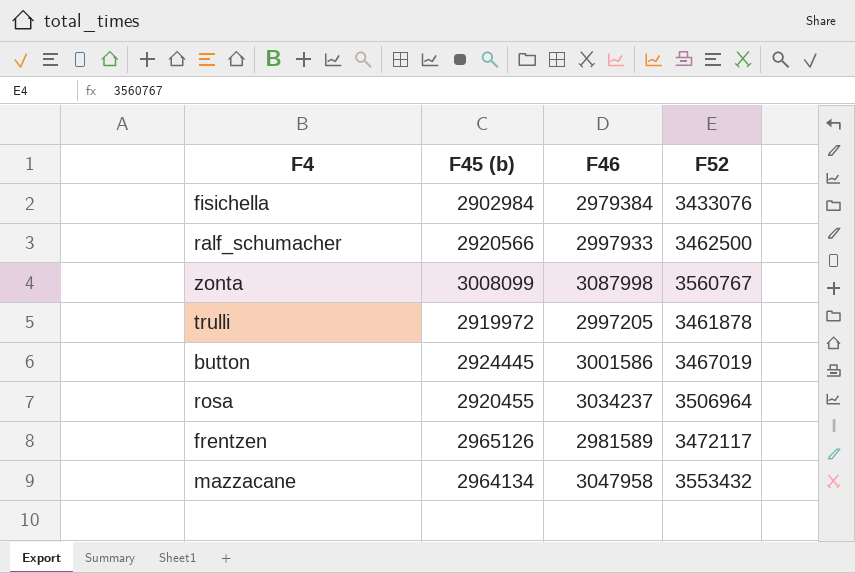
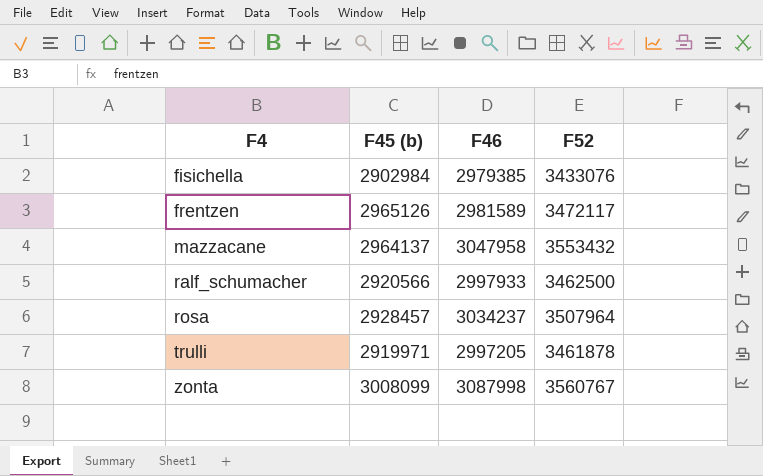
row order: none -> F4 ascending
row button: 2924445 | 3001586 | 3467019 -> none
fisichella | F46: 2979384 -> 2979385
mazzacane | F45 (b): 2964134 -> 2964137
rosa | F45 (b): 2920455 -> 2928457
rosa | F52: 3506964 -> 3507964
trulli | F45 (b): 2919972 -> 2919971

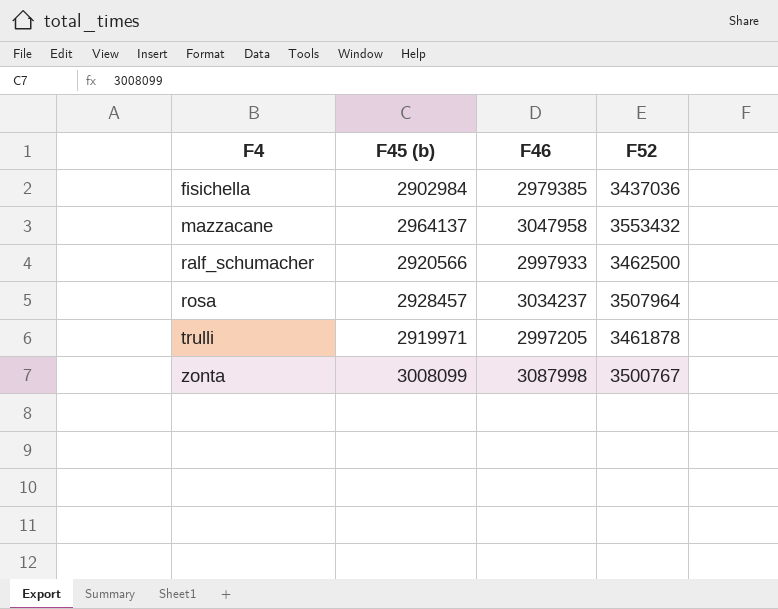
row frentzen: 2965126 | 2981589 | 3472117 -> none
fisichella | F52: 3433076 -> 3437036
zonta | F52: 3560767 -> 3500767

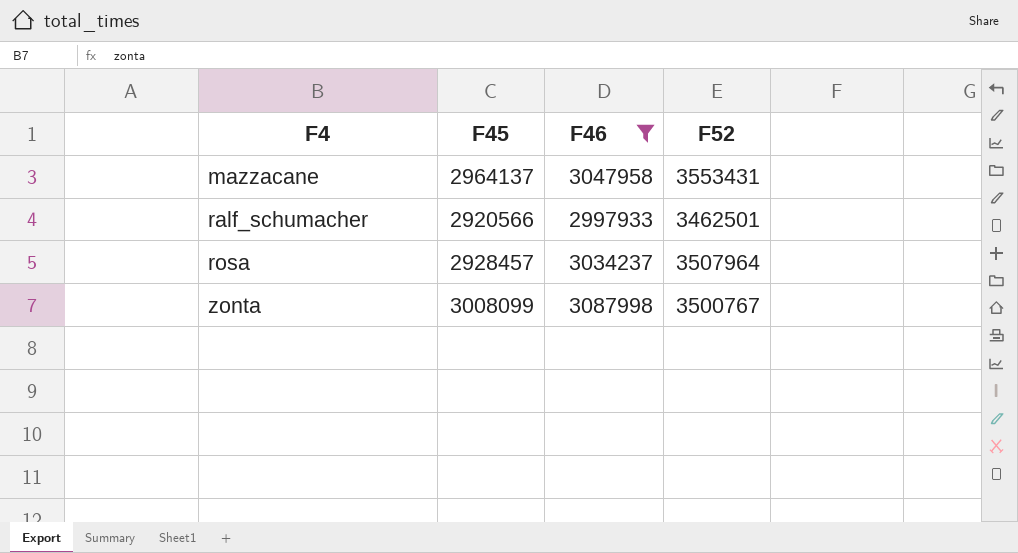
filter: none -> F46 >= 2997933
column name: F45 (b) -> F45
mazzacane | F52: 3553432 -> 3553431
ralf_schumacher | F52: 3462500 -> 3462501

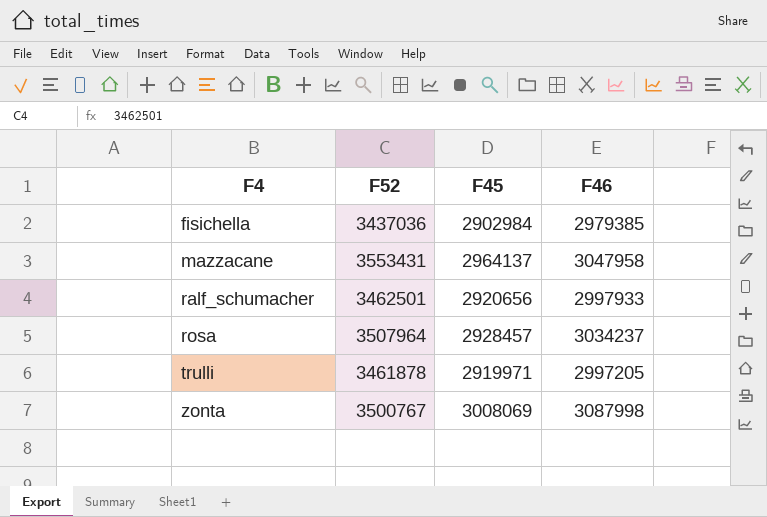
filter: F46 >= 2997933 -> none
column F52 | position: 4 -> 2
ralf_schumacher | F45: 2920566 -> 2920656
zonta | F45: 3008099 -> 3008069

